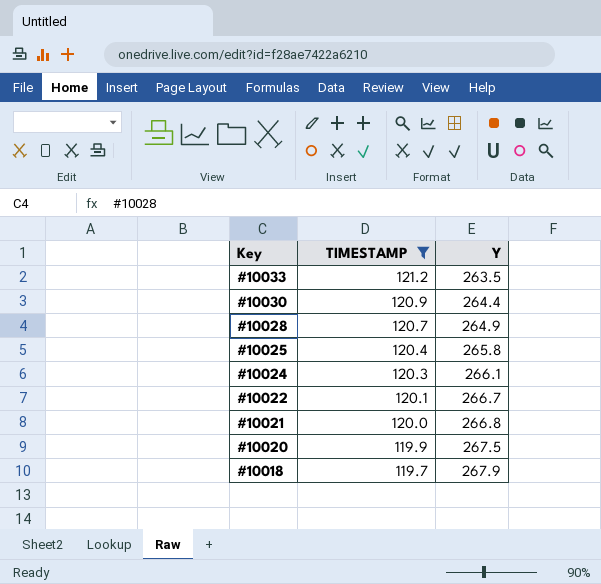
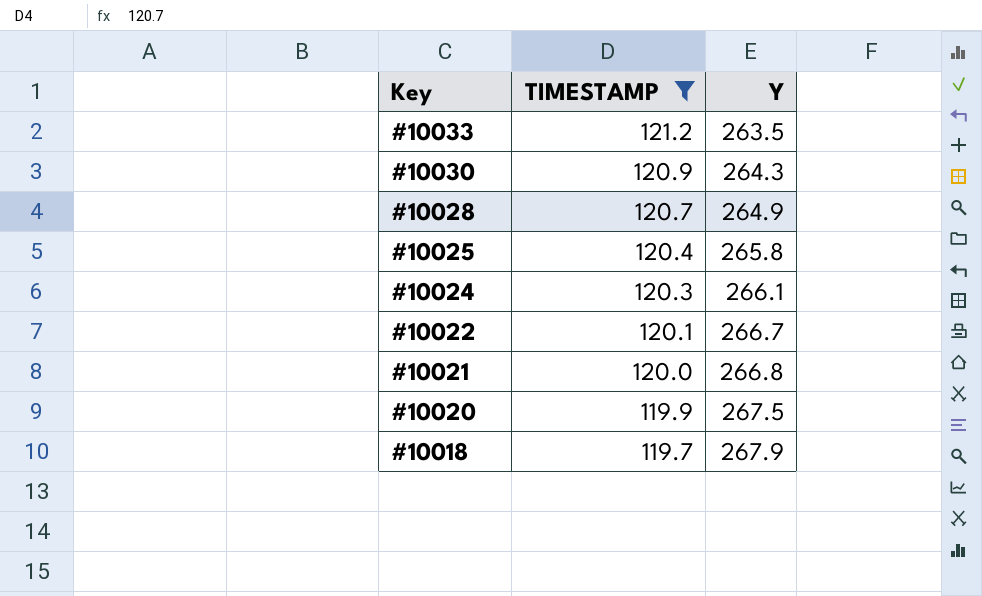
#10030 | Y: 264.4 -> 264.3

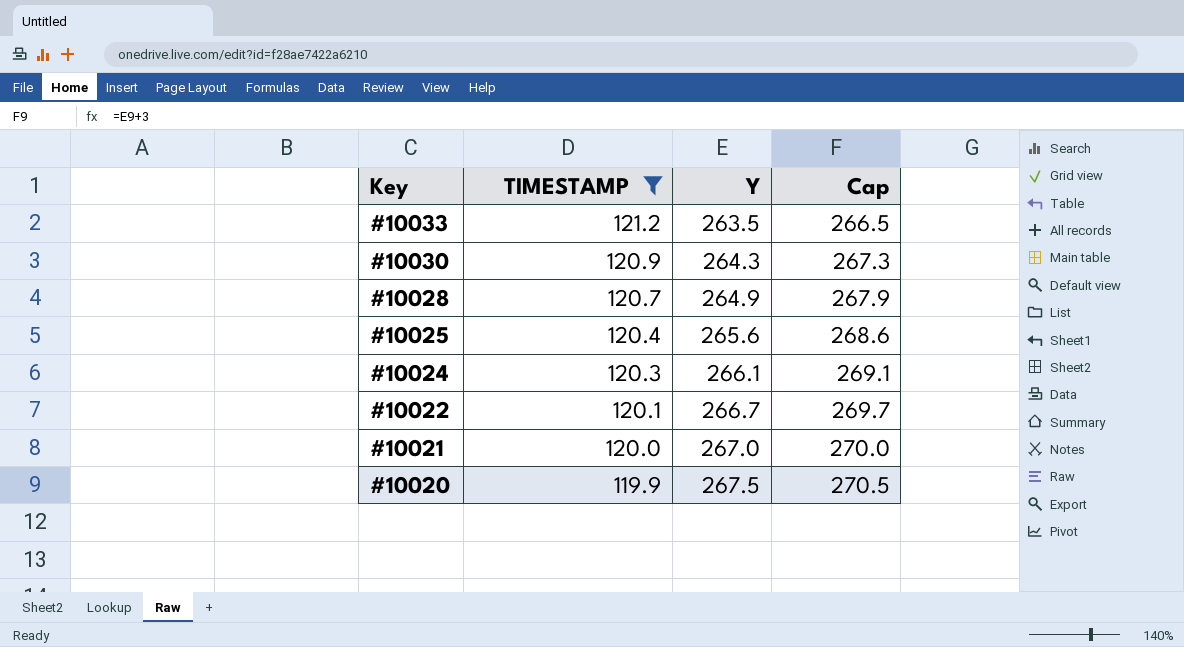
column Cap | formula: none -> [Y] + 3
row #10018: 119.7 | 267.9 -> none
#10025 | Y: 265.8 -> 265.6
#10021 | Y: 266.8 -> 267.0

